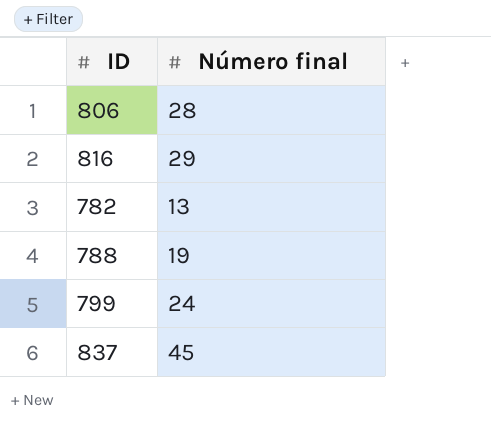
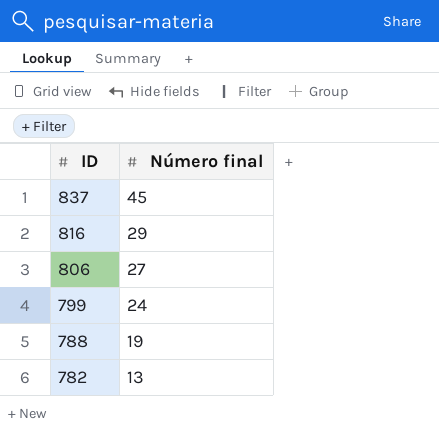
row order: none -> ID descending
806 | Número final: 28 -> 27

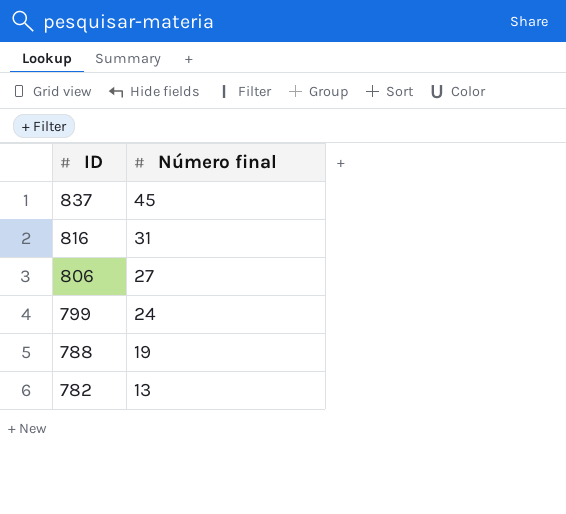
816 | Número final: 29 -> 31

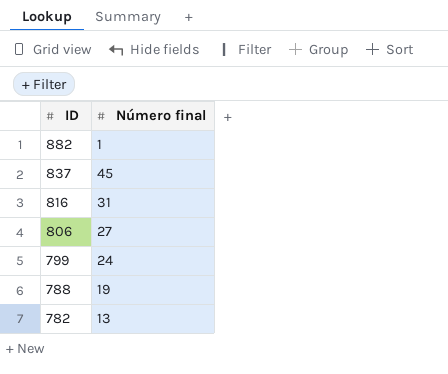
row 882: none -> 1

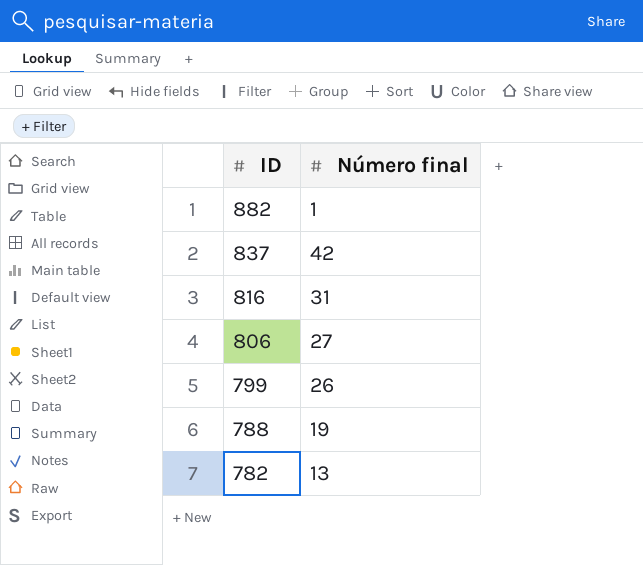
837 | Número final: 45 -> 42
799 | Número final: 24 -> 26

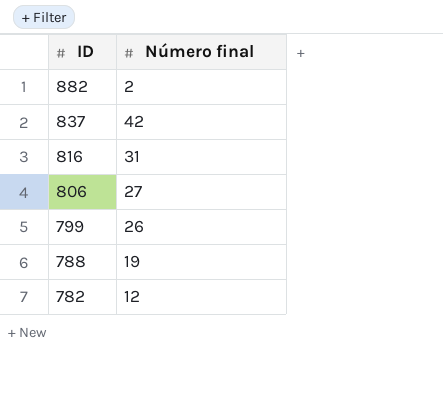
882 | Número final: 1 -> 2
782 | Número final: 13 -> 12

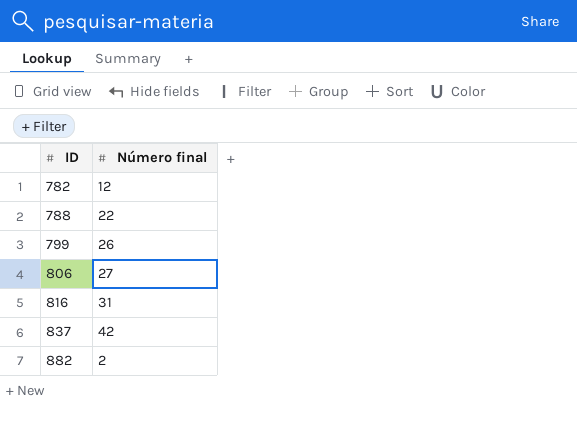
row order: ID descending -> ID ascending
788 | Número final: 19 -> 22

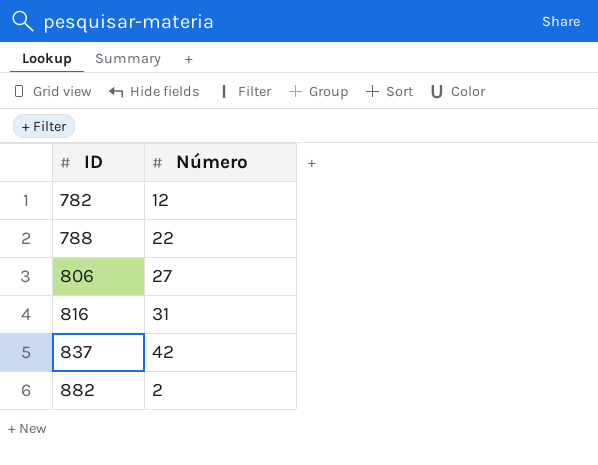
column name: Número final -> Número
row 799: 26 -> none

